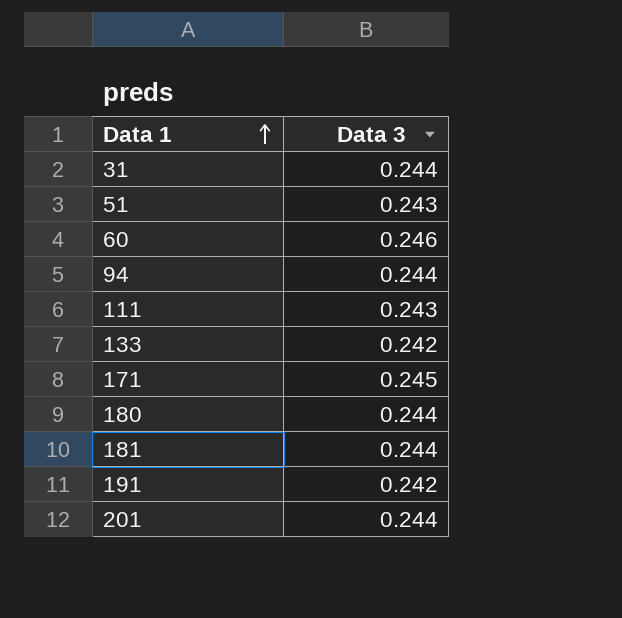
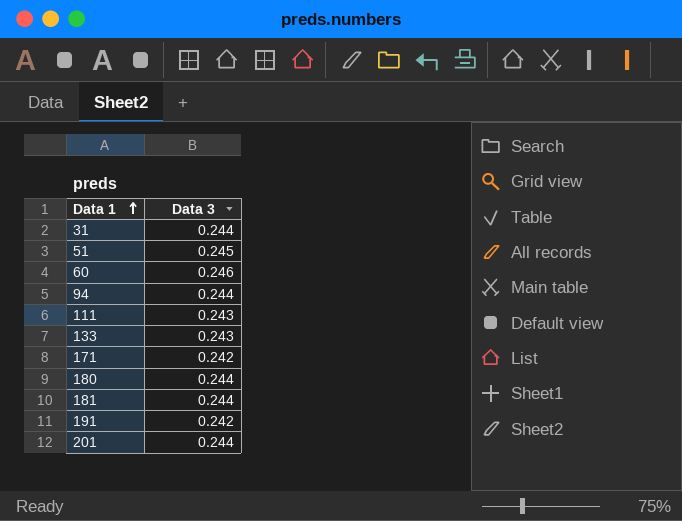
51 | Data 3: 0.243 -> 0.245
133 | Data 3: 0.242 -> 0.243
171 | Data 3: 0.245 -> 0.242

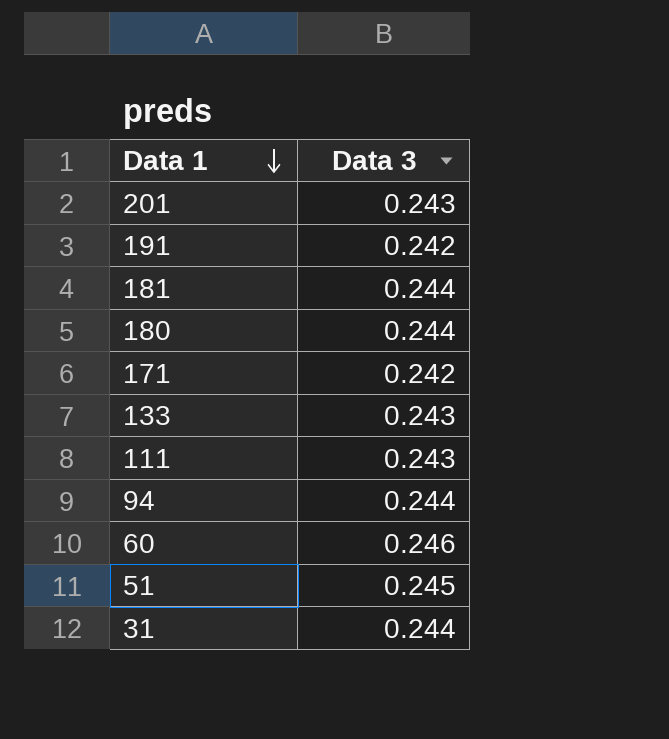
row order: Data 1 ascending -> Data 1 descending
201 | Data 3: 0.244 -> 0.243

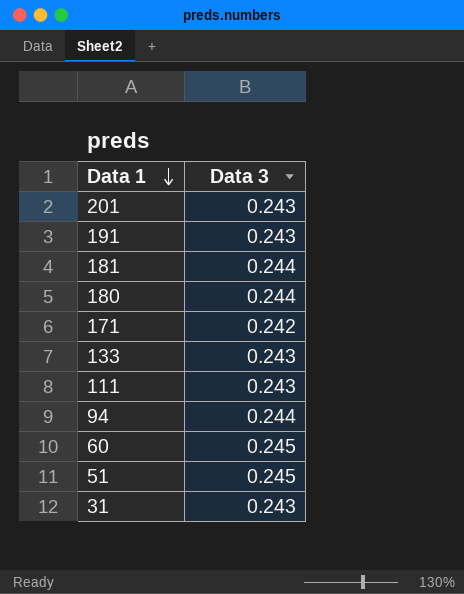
191 | Data 3: 0.242 -> 0.243
60 | Data 3: 0.246 -> 0.245
31 | Data 3: 0.244 -> 0.243

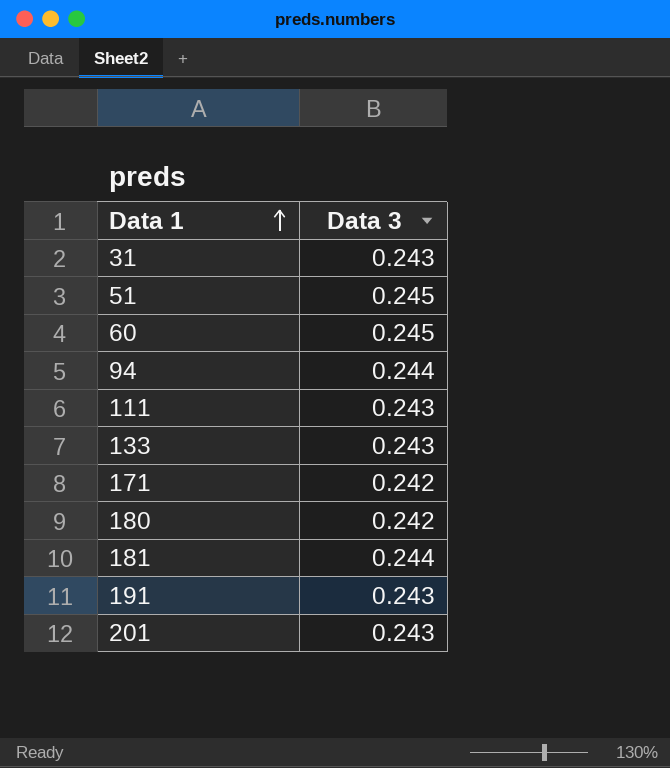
row order: Data 1 descending -> Data 1 ascending
180 | Data 3: 0.244 -> 0.242

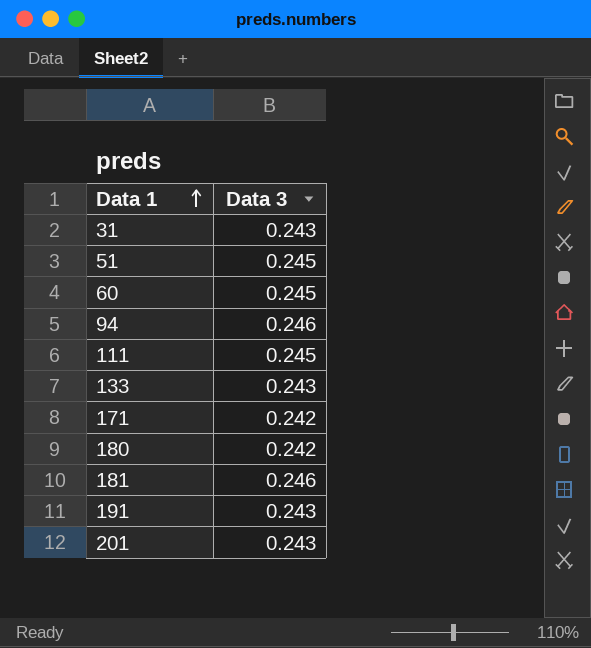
94 | Data 3: 0.244 -> 0.246
111 | Data 3: 0.243 -> 0.245
181 | Data 3: 0.244 -> 0.246

